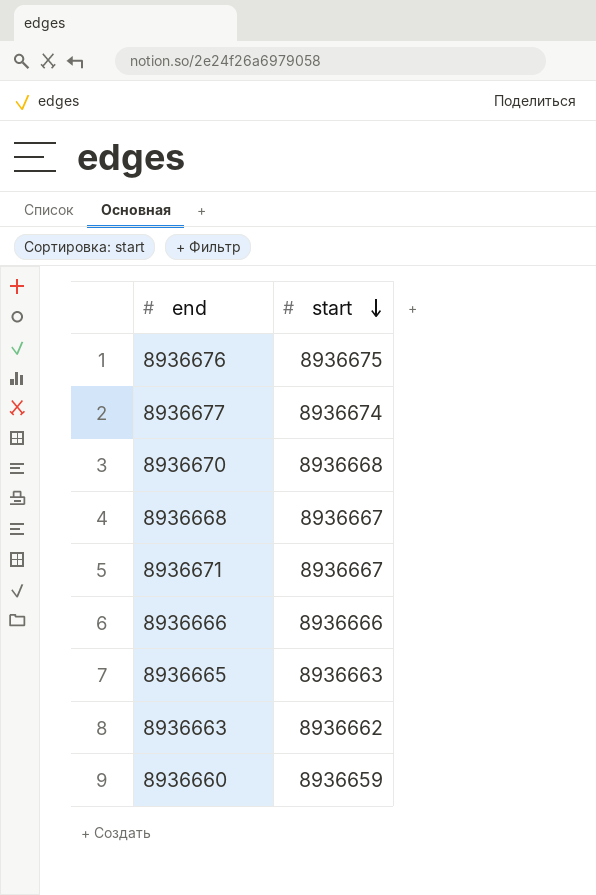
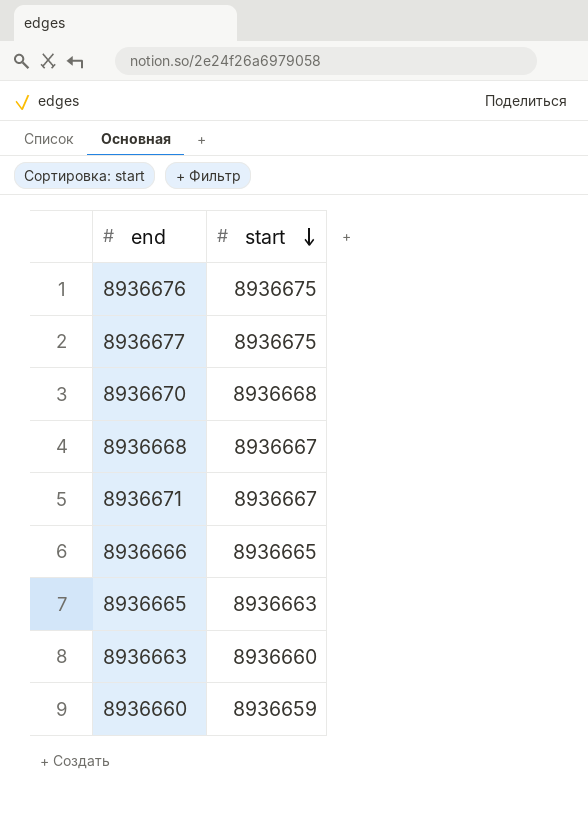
8936677 | start: 8936674 -> 8936675
8936666 | start: 8936666 -> 8936665
8936663 | start: 8936662 -> 8936660

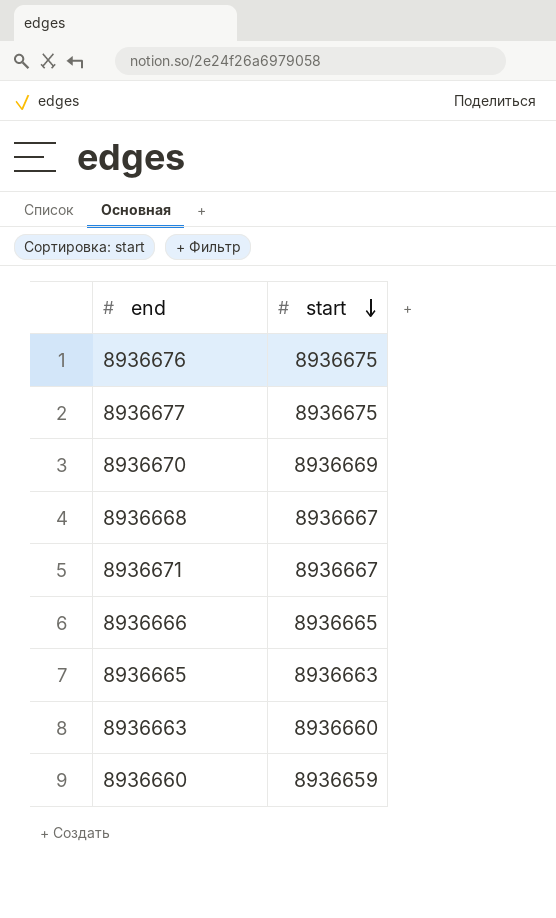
8936670 | start: 8936668 -> 8936669

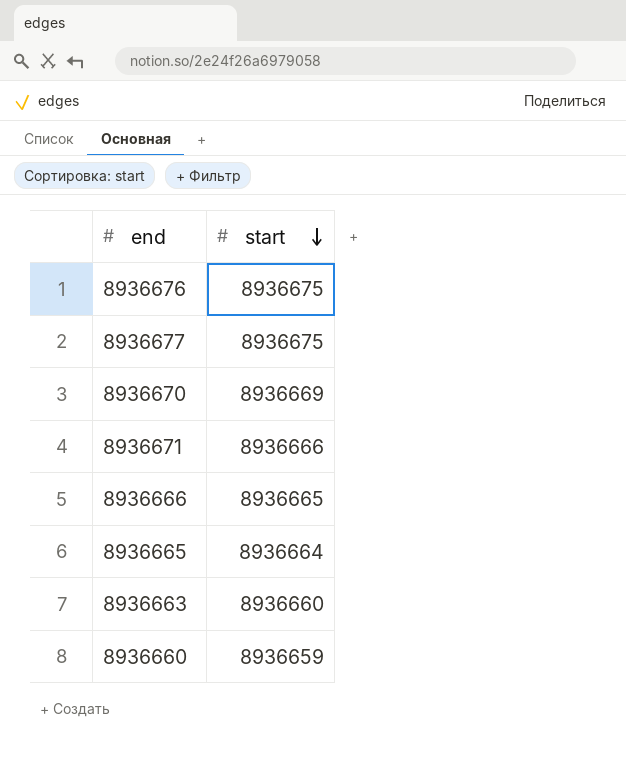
row 8936668: 8936667 -> none
8936671 | start: 8936667 -> 8936666
8936665 | start: 8936663 -> 8936664

